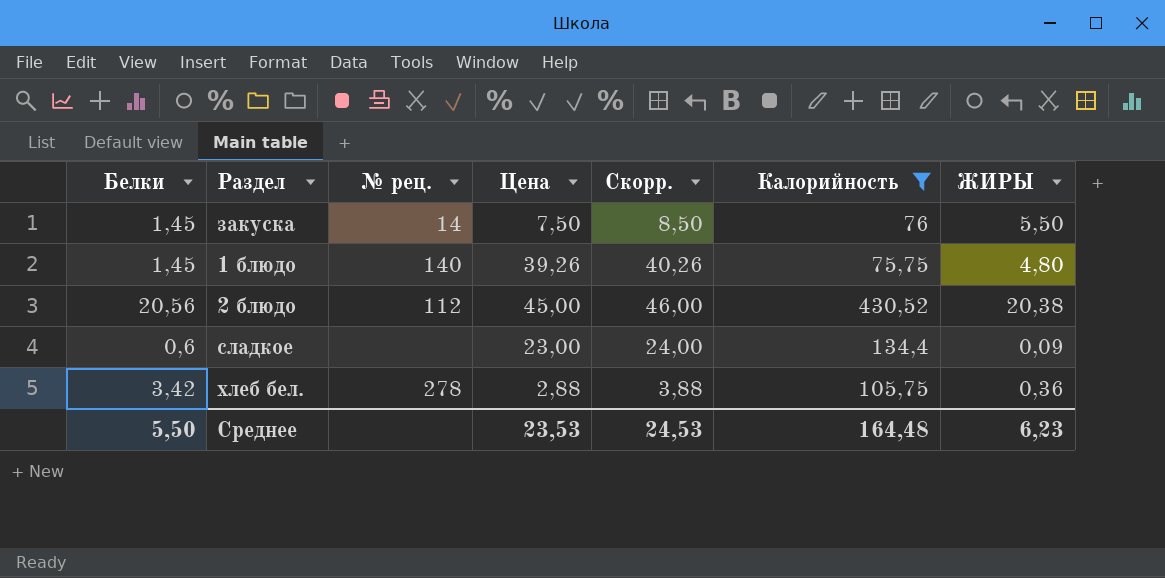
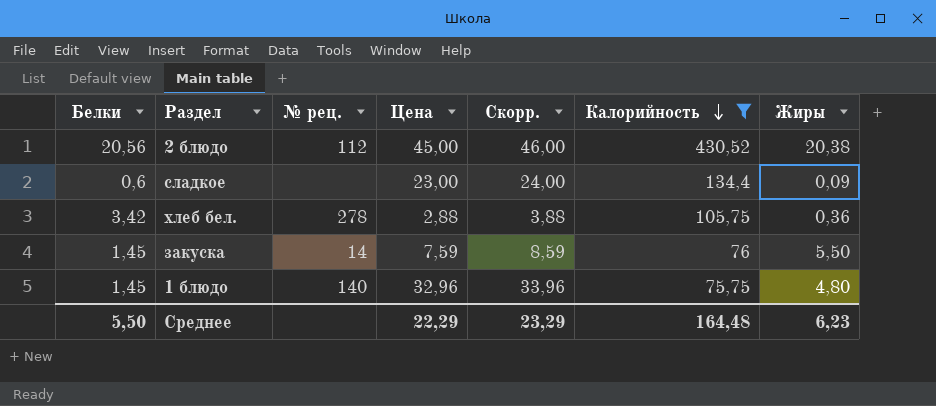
row order: none -> Калорийность descending
column name: ЖИРЫ -> Жиры
закуска | Цена: 7,50 -> 7,59
закуска | Скорр.: 8,50 -> 8,59
1 блюдо | Цена: 39,26 -> 32,96
1 блюдо | Скорр.: 40,26 -> 33,96
Среднее | Цена: 23,53 -> 22,29
Среднее | Скорр.: 24,53 -> 23,29

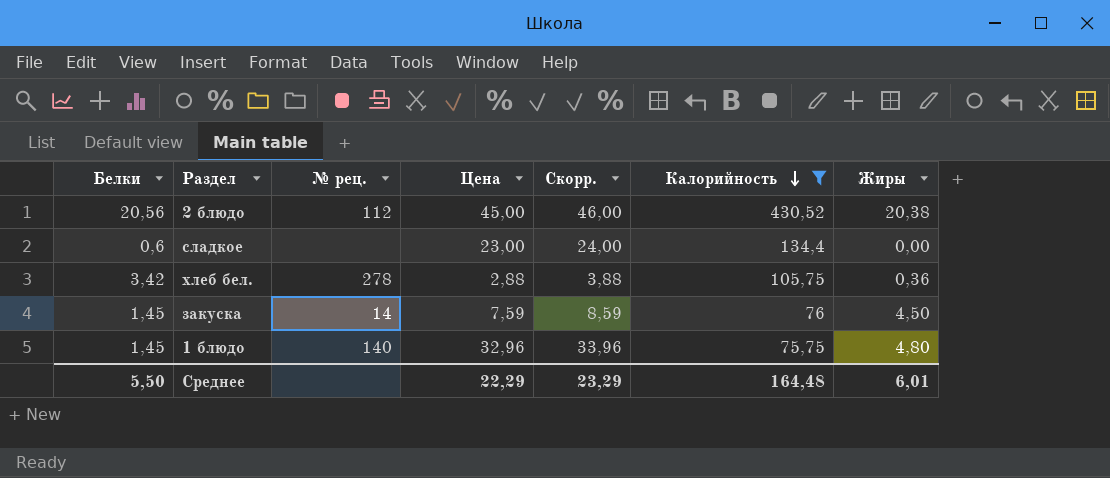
сладкое | Жиры: 0,09 -> 0,00
закуска | Жиры: 5,50 -> 4,50
Среднее | Жиры: 6,23 -> 6,01

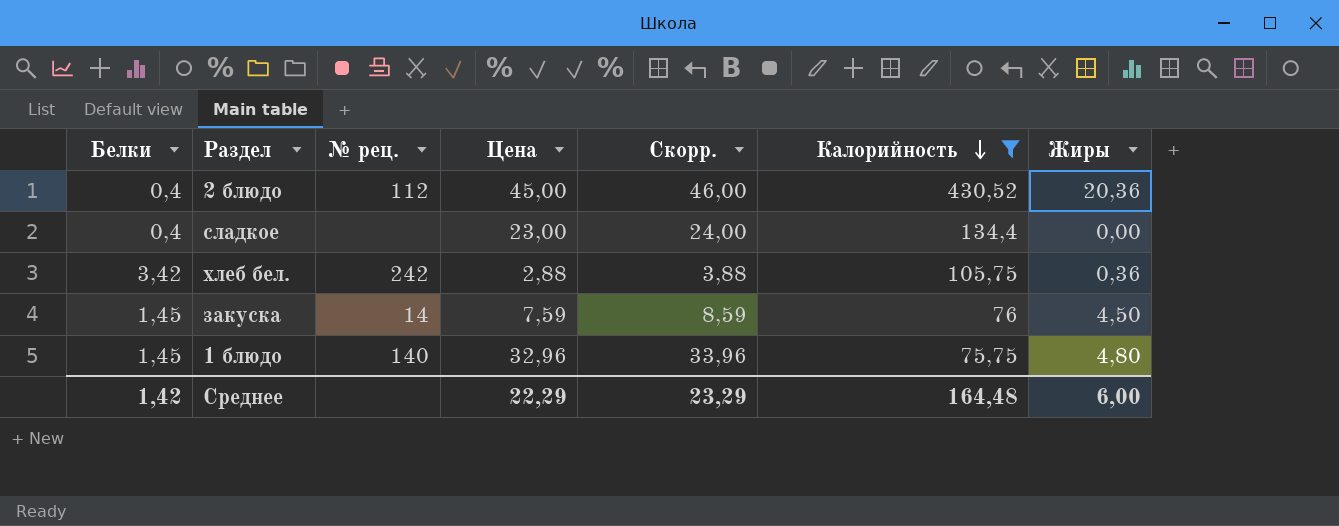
2 блюдо | Белки: 20,56 -> 0,4
2 блюдо | Жиры: 20,38 -> 20,36
сладкое | Белки: 0,6 -> 0,4
хлеб бел. | № рец.: 278 -> 242
Среднее | Белки: 5,50 -> 1,42
Среднее | Жиры: 6,01 -> 6,00

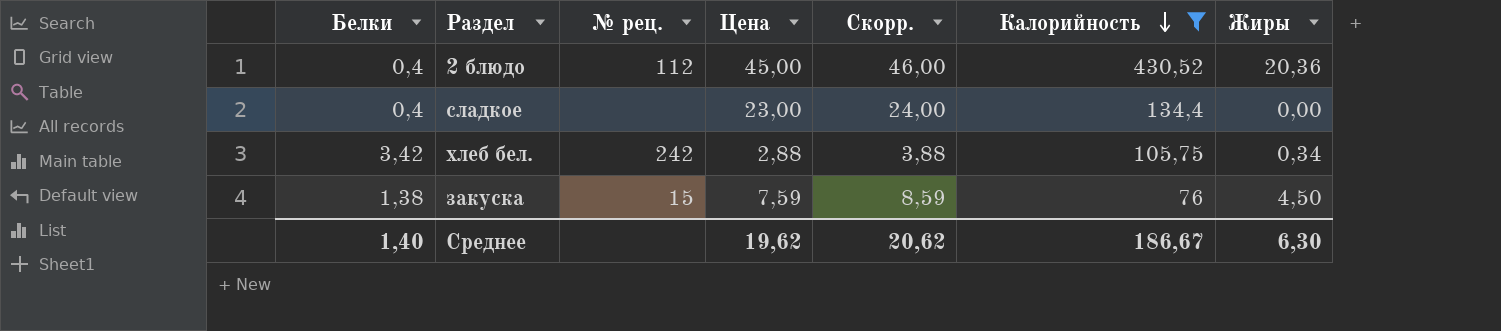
row 1 блюдо: 1,45 | 140 | 32,96 | 33,96 | 75,75 | 4,80 -> none
хлеб бел. | Жиры: 0,36 -> 0,34
закуска | Белки: 1,45 -> 1,38
закуска | № рец.: 14 -> 15
Среднее | Белки: 1,42 -> 1,40
Среднее | Цена: 22,29 -> 19,62
Среднее | Скорр.: 23,29 -> 20,62
Среднее | Калорийность: 164,48 -> 186,67
Среднее | Жиры: 6,00 -> 6,30

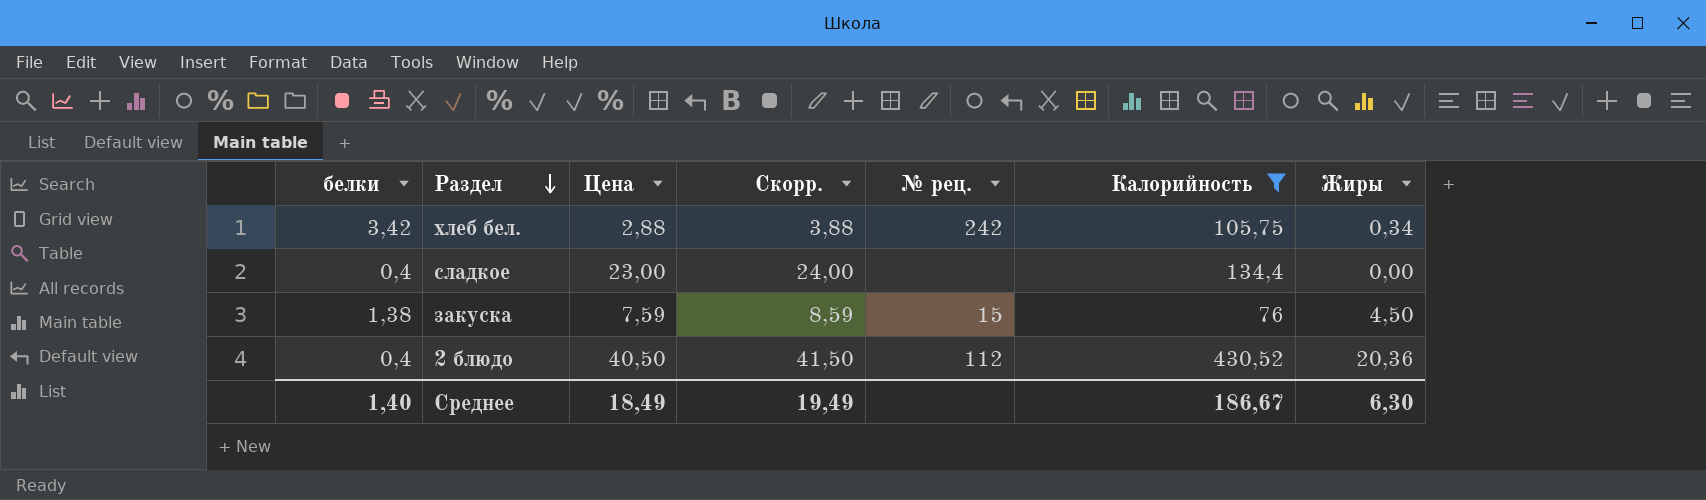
row order: Калорийность descending -> Раздел descending
column name: Белки -> белки
column № рец. | position: 3 -> 5
2 блюдо | Цена: 45,00 -> 40,50
2 блюдо | Скорр.: 46,00 -> 41,50
Среднее | Цена: 19,62 -> 18,49
Среднее | Скорр.: 20,62 -> 19,49

